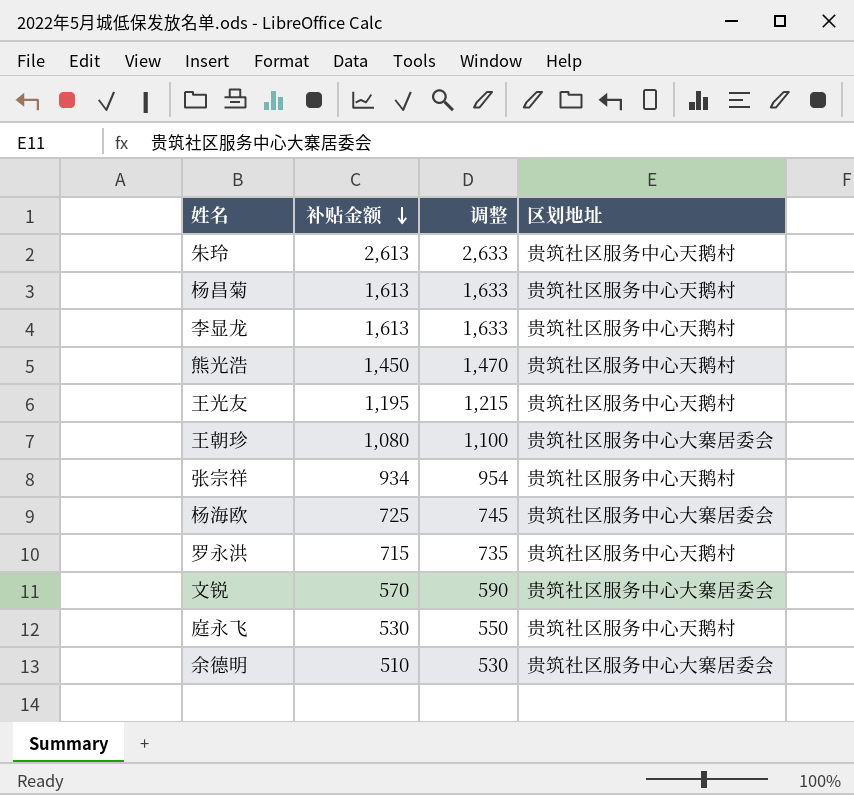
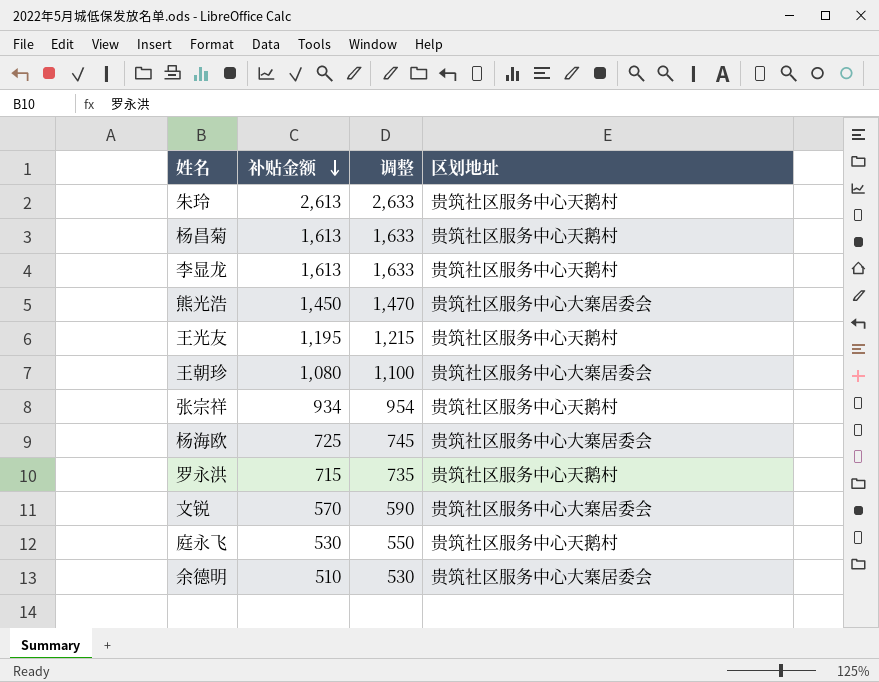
熊光浩 | 区划地址: 贵筑社区服务中心天鹅村 -> 贵筑社区服务中心大寨居委会

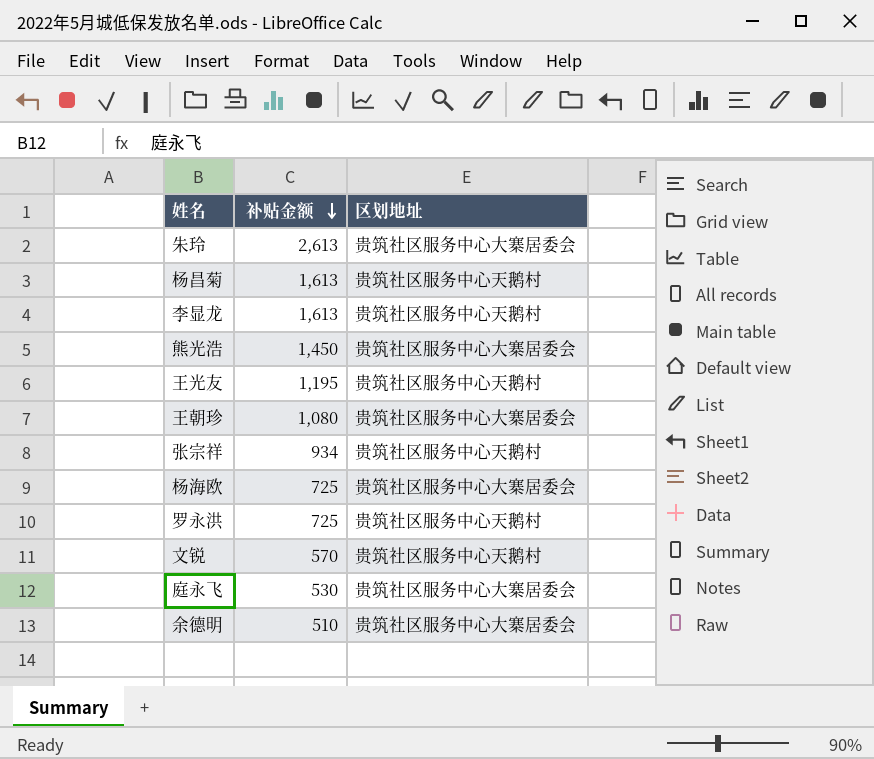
column 调整 | formula: [补贴金额] + 20 -> none
朱玲 | 区划地址: 贵筑社区服务中心天鹅村 -> 贵筑社区服务中心大寨居委会
罗永洪 | 补贴金额: 715 -> 725
文锐 | 区划地址: 贵筑社区服务中心大寨居委会 -> 贵筑社区服务中心天鹅村
庭永飞 | 区划地址: 贵筑社区服务中心天鹅村 -> 贵筑社区服务中心大寨居委会

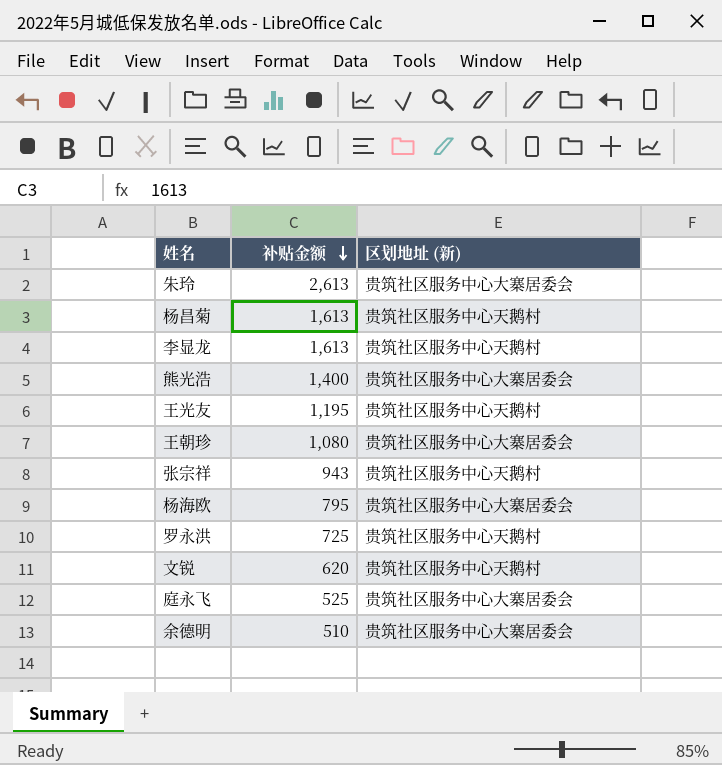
column name: 区划地址 -> 区划地址 (新)
熊光浩 | 补贴金额: 1,450 -> 1,400
张宗祥 | 补贴金额: 934 -> 943
杨海欧 | 补贴金额: 725 -> 795
文锐 | 补贴金额: 570 -> 620
庭永飞 | 补贴金额: 530 -> 525

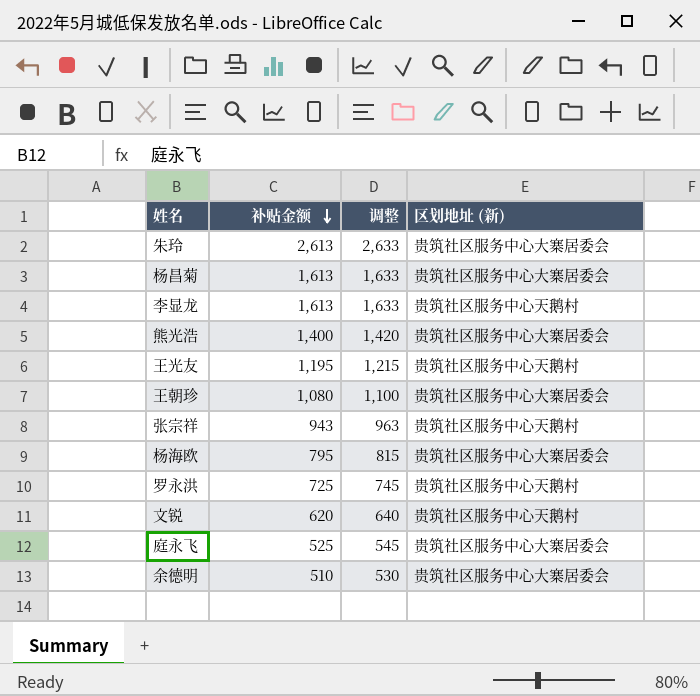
column 调整 | formula: none -> [补贴金额] + 20
杨昌菊 | 区划地址 (新): 贵筑社区服务中心天鹅村 -> 贵筑社区服务中心大寨居委会

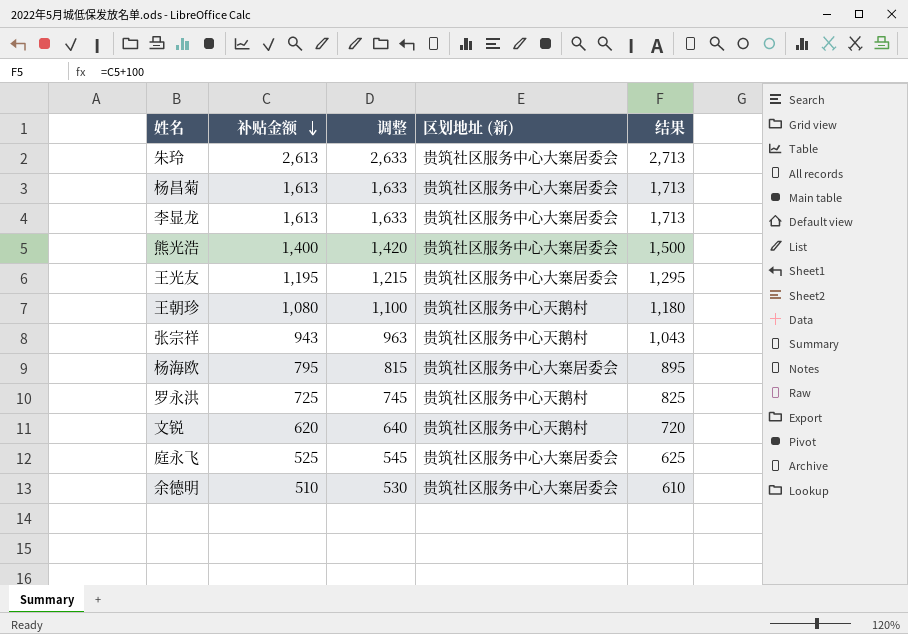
column 结果 | formula: none -> [补贴金额] + 100
李显龙 | 区划地址 (新): 贵筑社区服务中心天鹅村 -> 贵筑社区服务中心大寨居委会
王光友 | 区划地址 (新): 贵筑社区服务中心天鹅村 -> 贵筑社区服务中心大寨居委会
王朝珍 | 区划地址 (新): 贵筑社区服务中心大寨居委会 -> 贵筑社区服务中心天鹅村

